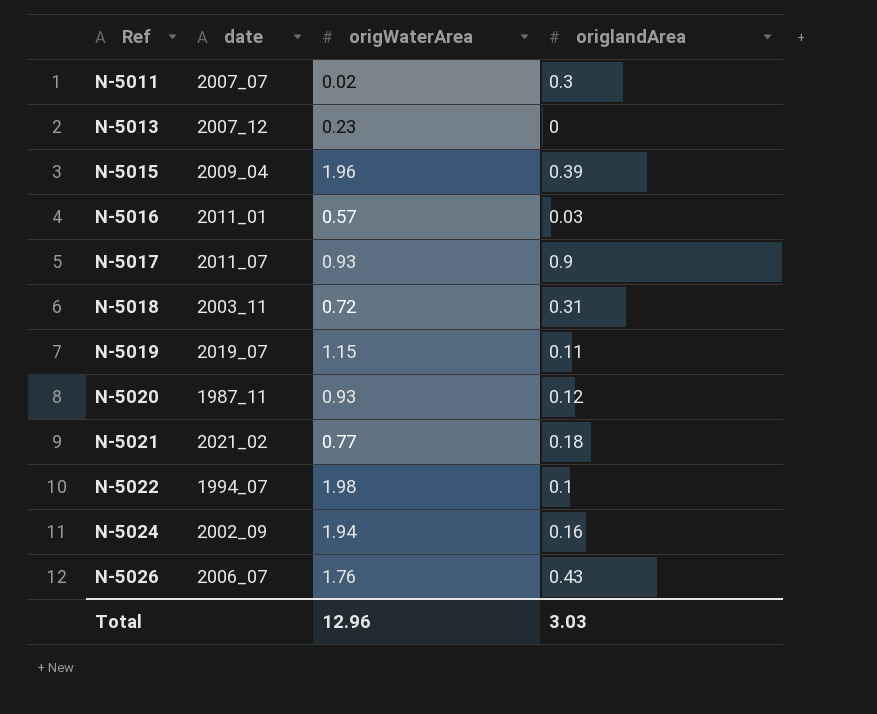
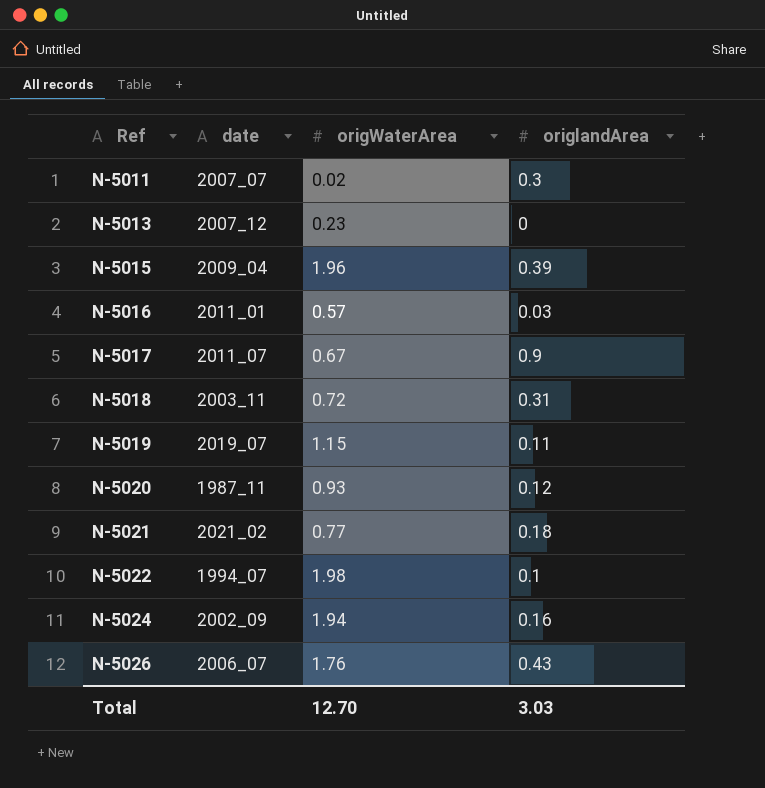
N-5017 | origWaterArea: 0.93 -> 0.67
Total | origWaterArea: 12.96 -> 12.70

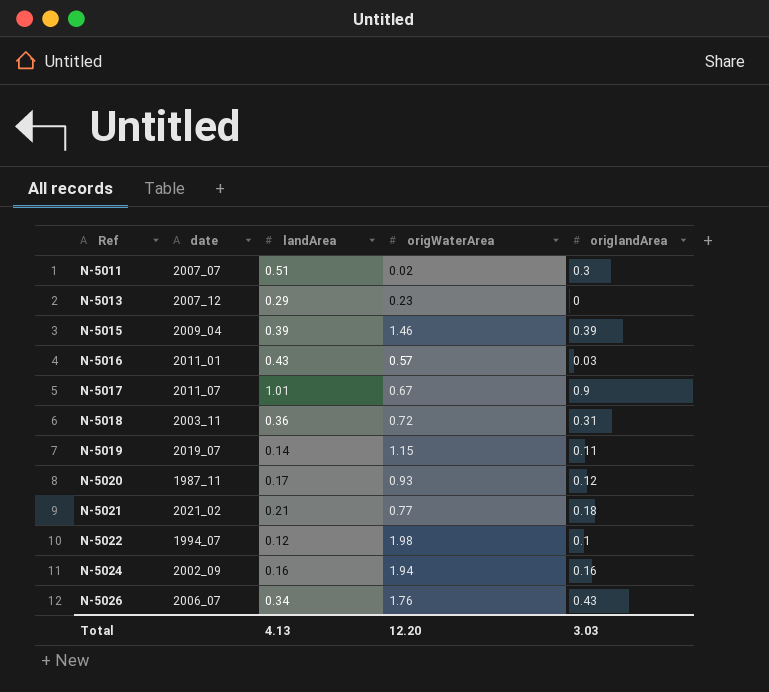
column landArea | position: none -> 3
N-5015 | origWaterArea: 1.96 -> 1.46
Total | origWaterArea: 12.70 -> 12.20

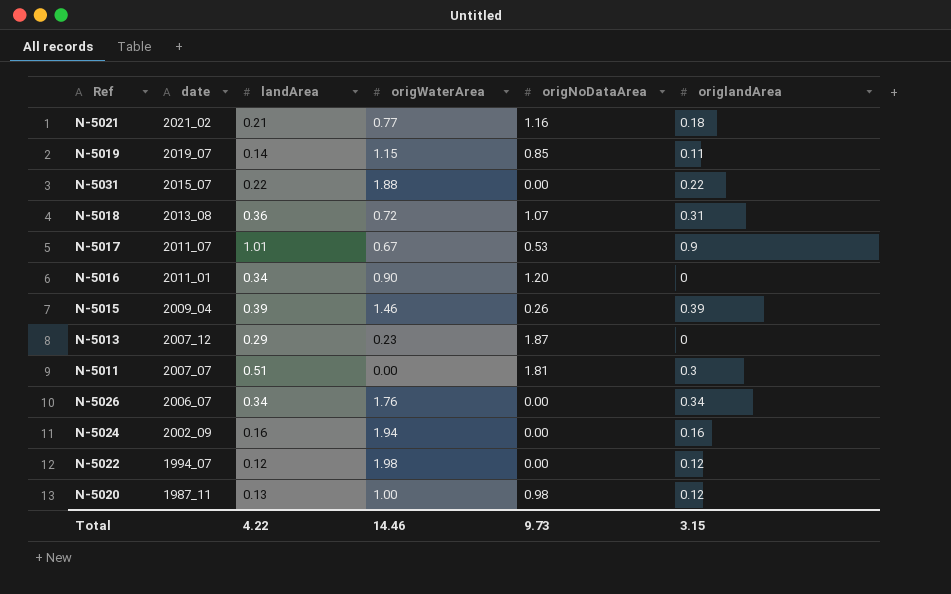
row order: Ref ascending -> date descending
column origNoDataArea | position: none -> 5
row N-5031: none -> 2015_07 | 0.22 | 1.88 | 0.00 | 0.22
N-5018 | date: 2003_11 -> 2013_08
N-5016 | landArea: 0.43 -> 0.34
N-5016 | origWaterArea: 0.57 -> 0.90
N-5016 | origlandArea: 0.03 -> 0
N-5011 | origWaterArea: 0.02 -> 0.00
N-5026 | origlandArea: 0.43 -> 0.34
N-5022 | origlandArea: 0.1 -> 0.12
N-5020 | landArea: 0.17 -> 0.13
N-5020 | origWaterArea: 0.93 -> 1.00
Total | landArea: 4.13 -> 4.22
Total | origWaterArea: 12.20 -> 14.46
Total | origlandArea: 3.03 -> 3.15

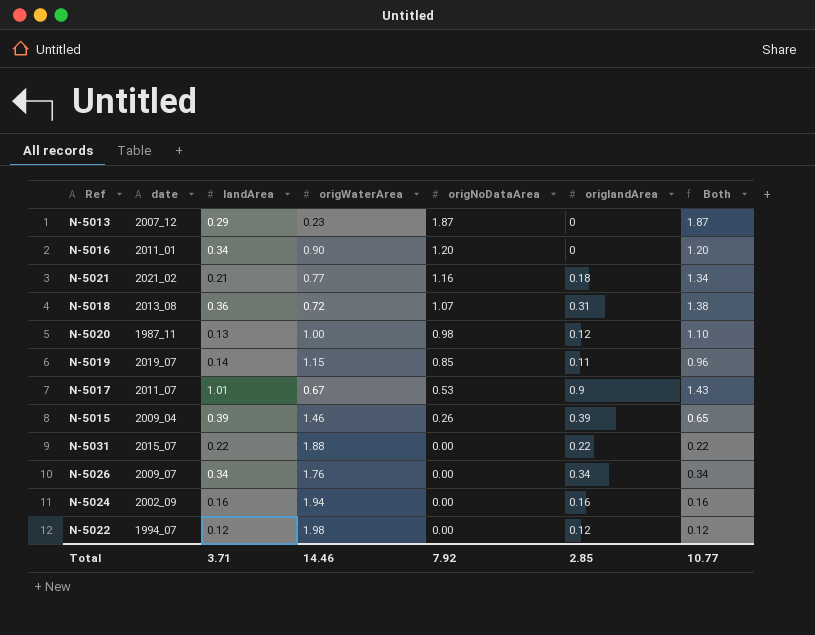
row order: date descending -> origNoDataArea descending
column Both | formula: none -> [origNoDataArea] + [origlandArea]
row N-5011: 2007_07 | 0.51 | 0.00 | 1.81 | 0.3 -> none
N-5026 | date: 2006_07 -> 2009_07
Total | landArea: 4.22 -> 3.71
Total | origNoDataArea: 9.73 -> 7.92
Total | origlandArea: 3.15 -> 2.85

